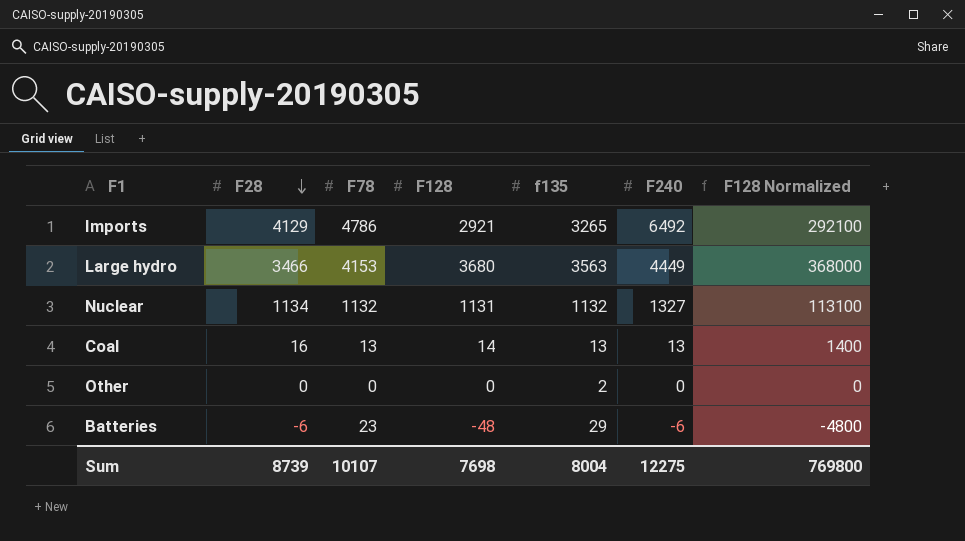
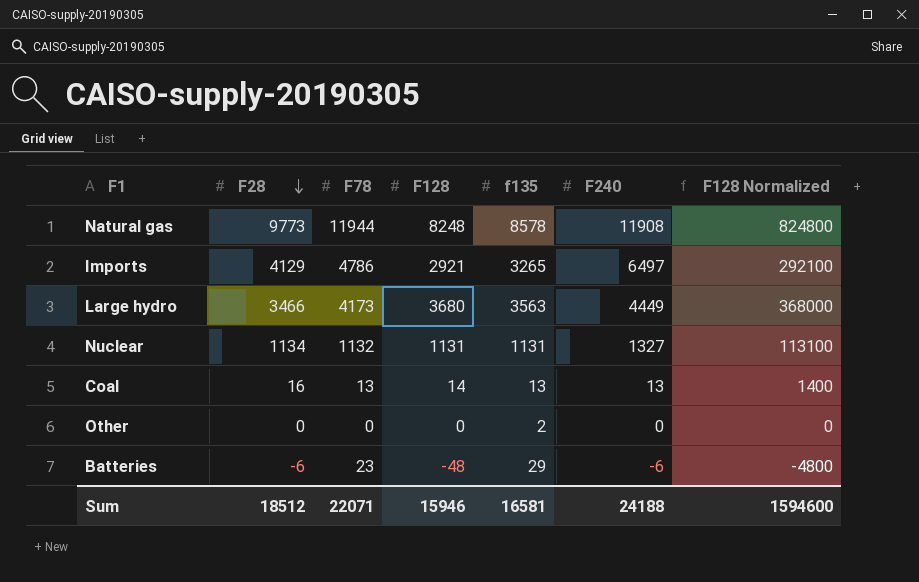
row Natural gas: none -> 9773 | 11944 | 8248 | 8578 | 11908 | 824800
Imports | F240: 6492 -> 6497
Large hydro | F78: 4153 -> 4173
Nuclear | f135: 1132 -> 1131
Sum | F28: 8739 -> 18512
Sum | F78: 10107 -> 22071
Sum | F128: 7698 -> 15946
Sum | f135: 8004 -> 16581
Sum | F240: 12275 -> 24188
Sum | F128 Normalized: 769800 -> 1594600

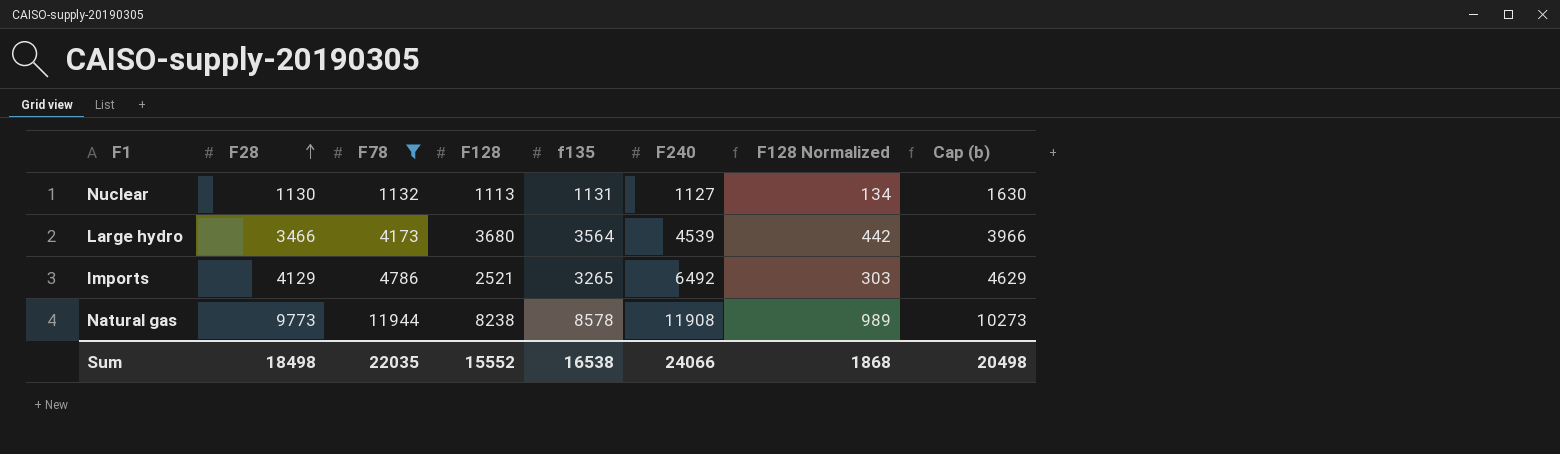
filter: none -> F78 >= 1132
row order: F28 descending -> F28 ascending
column F128 Normalized | formula: [F128] * 100 -> [F128] * 0.12
column Cap (b) | formula: none -> [F28] + 500
Nuclear | F28: 1134 -> 1130
Nuclear | F128: 1131 -> 1113
Nuclear | F240: 1327 -> 1127
Large hydro | f135: 3563 -> 3564
Large hydro | F240: 4449 -> 4539
Imports | F128: 2921 -> 2521
Imports | F240: 6497 -> 6492
Natural gas | F128: 8248 -> 8238
Sum | F28: 18512 -> 18498
Sum | F78: 22071 -> 22035
Sum | F128: 15946 -> 15552
Sum | f135: 16581 -> 16538
Sum | F240: 24188 -> 24066
Sum | F128 Normalized: 1594600 -> 1868

